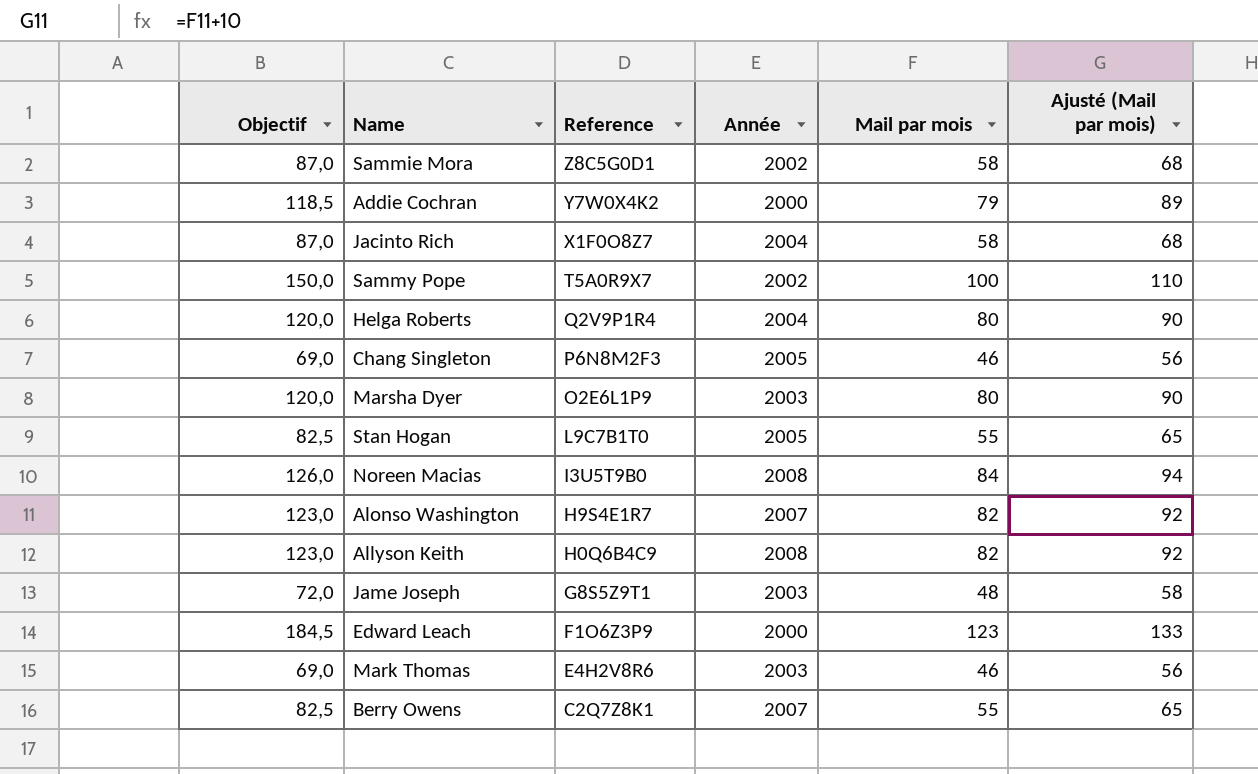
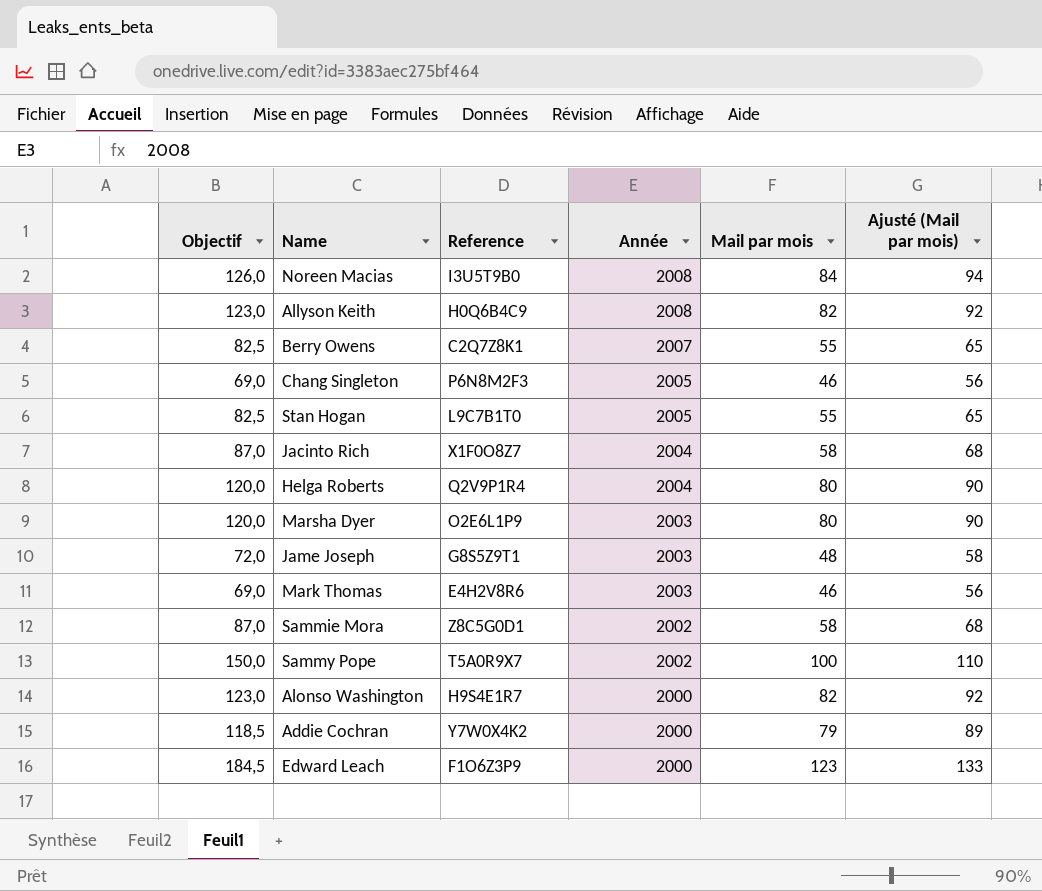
row order: Reference descending -> Année descending
Alonso Washington | Année: 2007 -> 2000

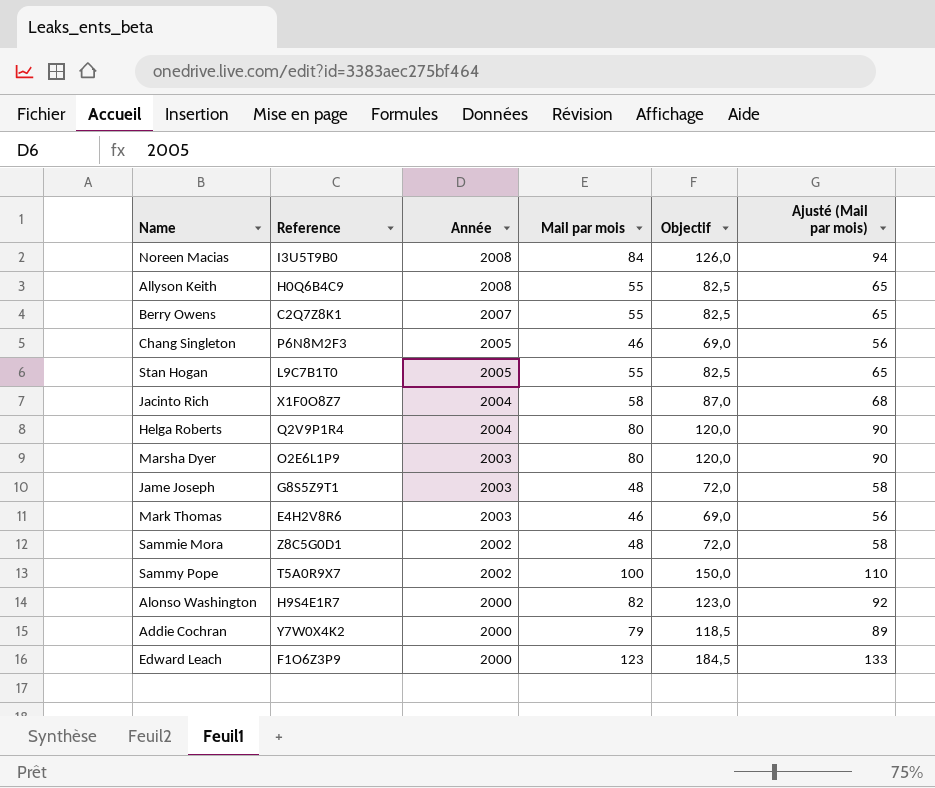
column Objectif | position: 1 -> 5
Allyson Keith | Mail par mois: 82 -> 55
Allyson Keith | Objectif: 123,0 -> 82,5
Allyson Keith | Ajusté (Mail par mois): 92 -> 65
Sammie Mora | Mail par mois: 58 -> 48
Sammie Mora | Objectif: 87,0 -> 72,0
Sammie Mora | Ajusté (Mail par mois): 68 -> 58

